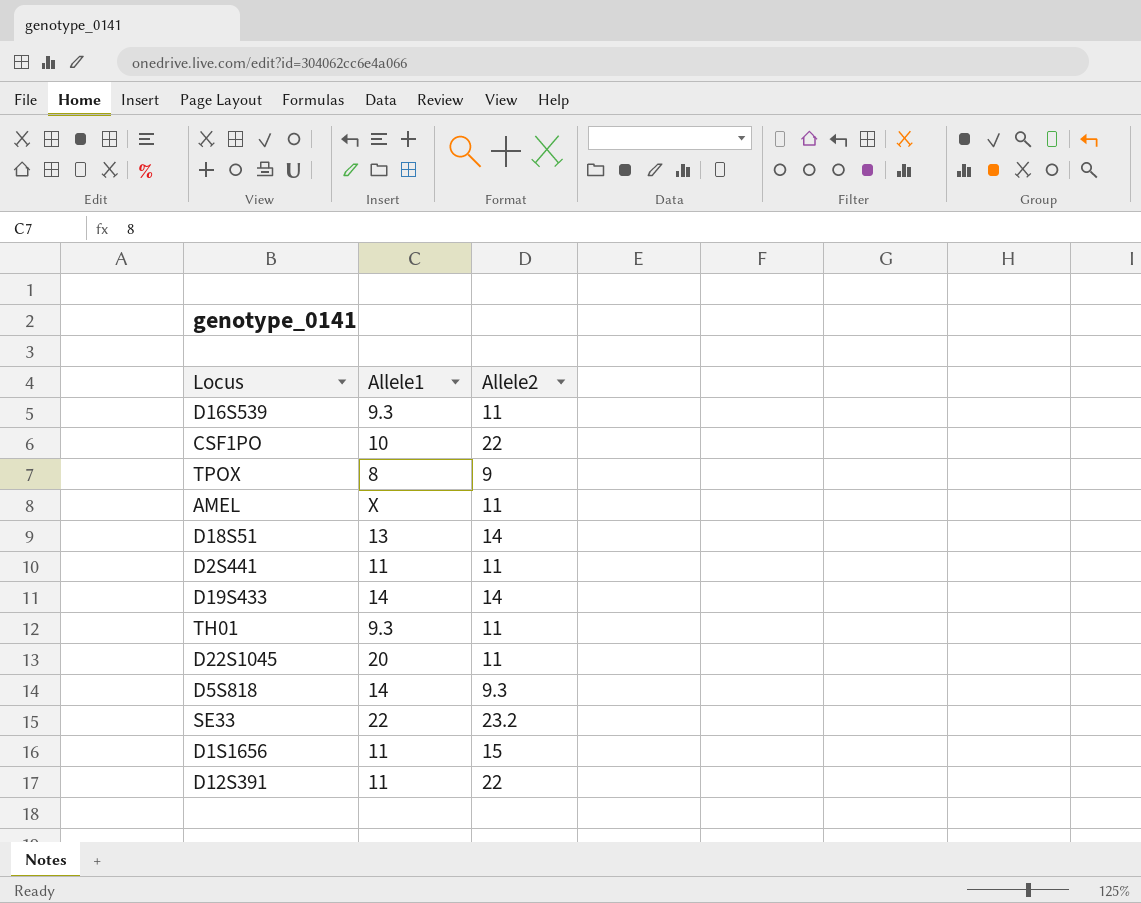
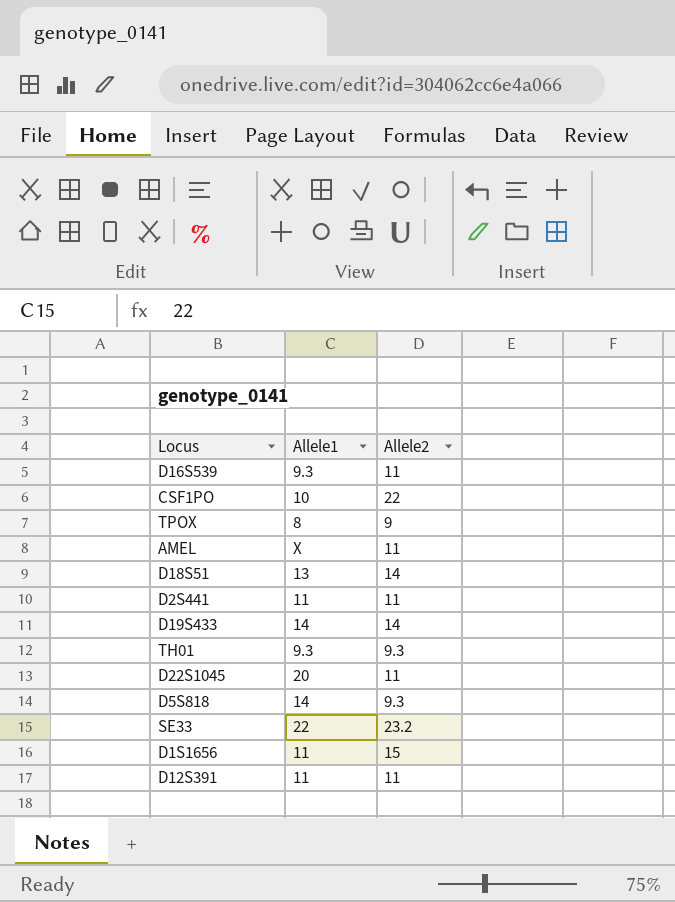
TH01 | Allele2: 11 -> 9.3
D12S391 | Allele2: 22 -> 11

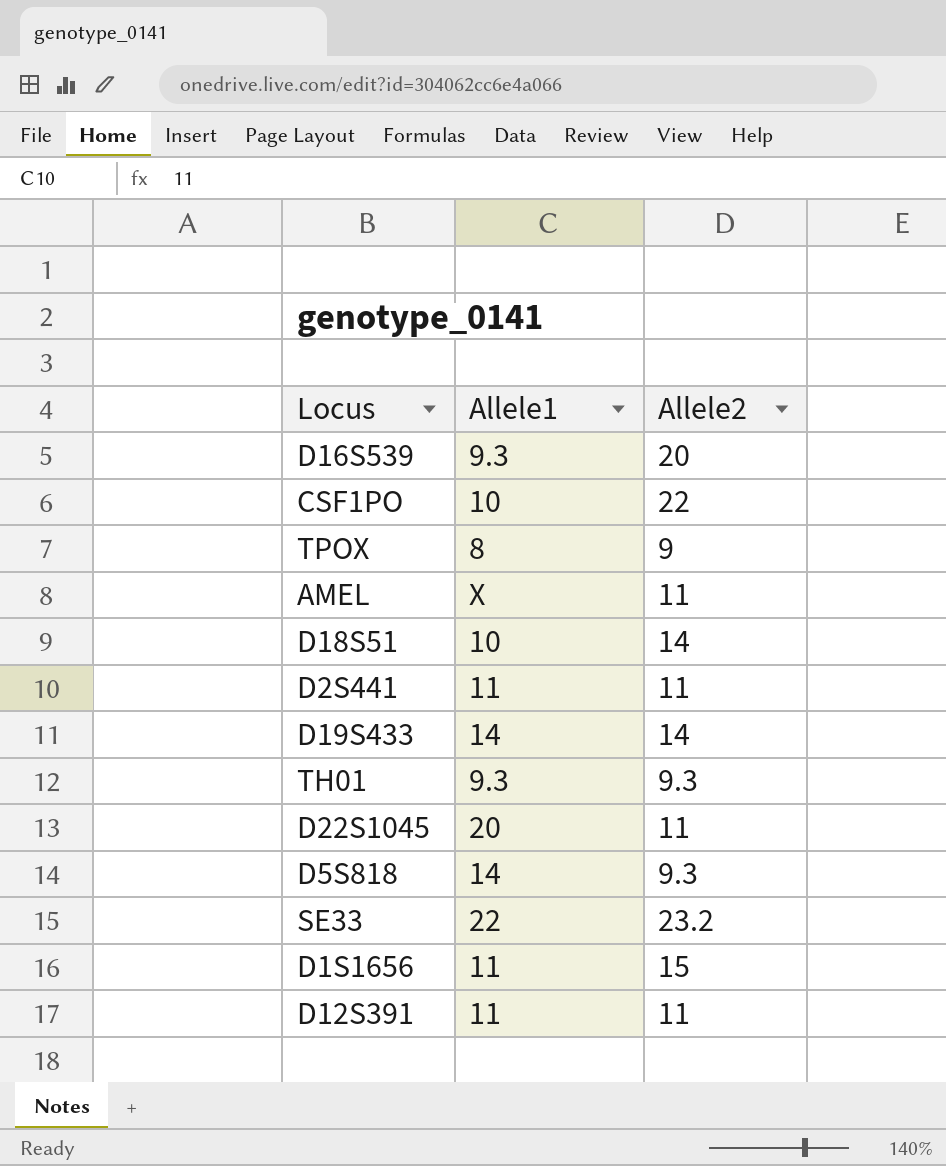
D16S539 | Allele2: 11 -> 20
D18S51 | Allele1: 13 -> 10

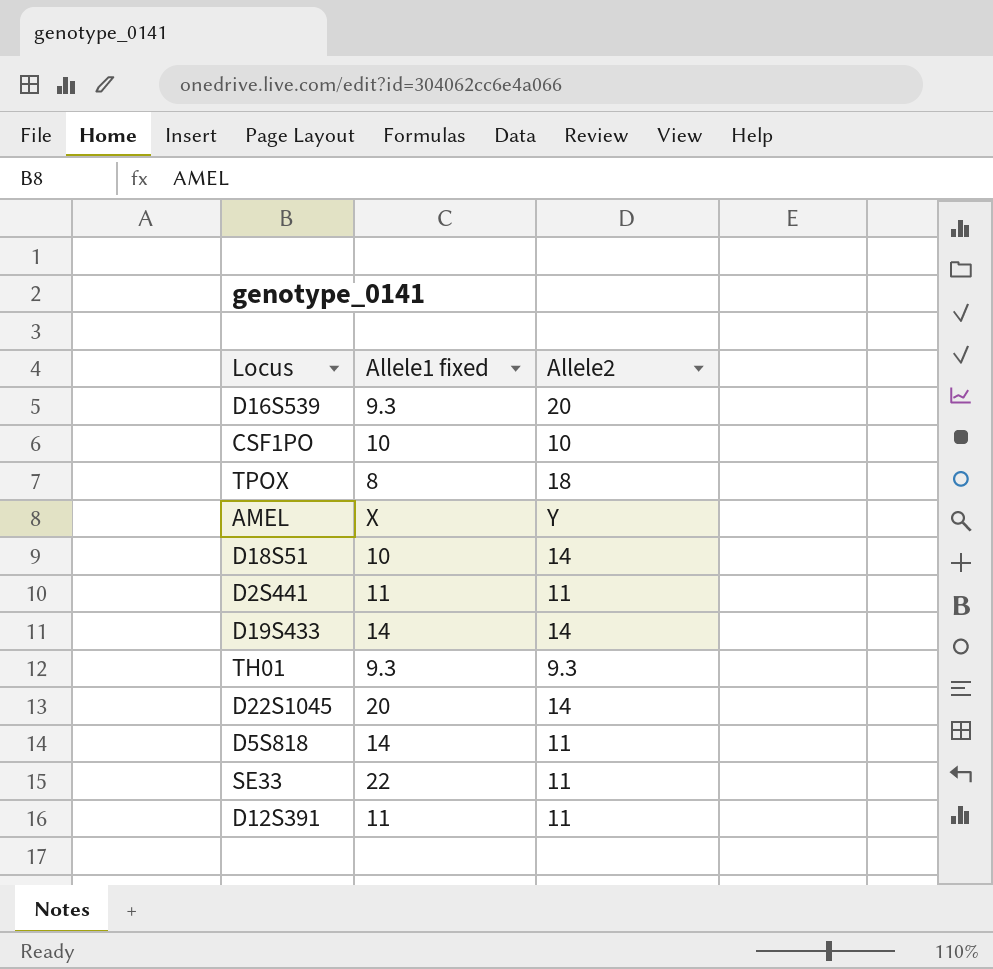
column name: Allele1 -> Allele1 fixed
row D1S1656: 11 | 15 -> none
CSF1PO | Allele2: 22 -> 10
TPOX | Allele2: 9 -> 18
AMEL | Allele2: 11 -> Y
D22S1045 | Allele2: 11 -> 14
D5S818 | Allele2: 9.3 -> 11
SE33 | Allele2: 23.2 -> 11

